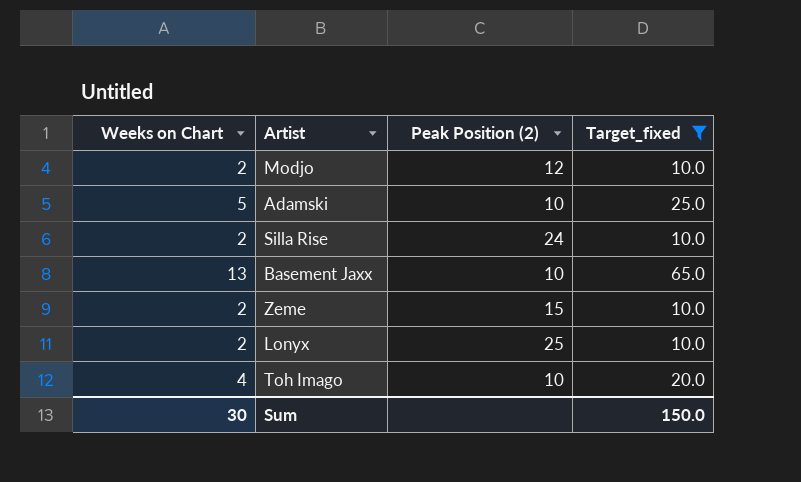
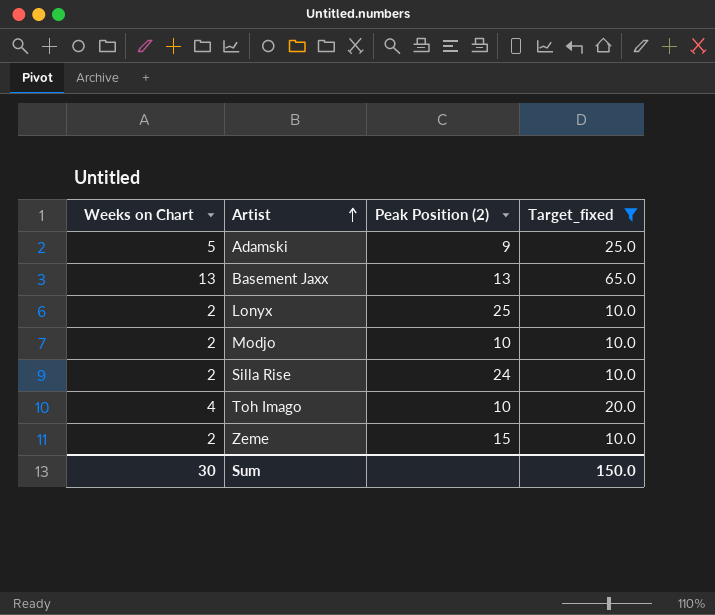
row order: none -> Artist ascending
Adamski | Peak Position (2): 10 -> 9
Basement Jaxx | Peak Position (2): 10 -> 13
Modjo | Peak Position (2): 12 -> 10

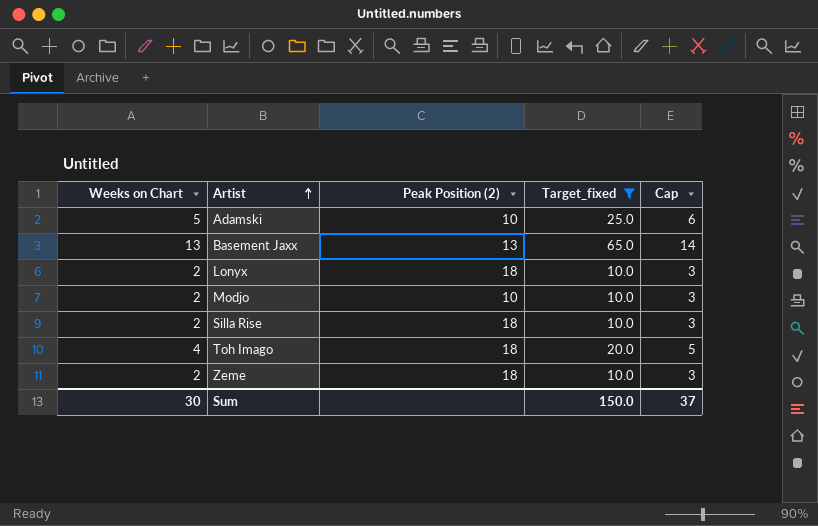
column Cap | formula: none -> [Weeks on Chart] + 1
Adamski | Peak Position (2): 9 -> 10
Lonyx | Peak Position (2): 25 -> 18
Silla Rise | Peak Position (2): 24 -> 18
Toh Imago | Peak Position (2): 10 -> 18
Zeme | Peak Position (2): 15 -> 18

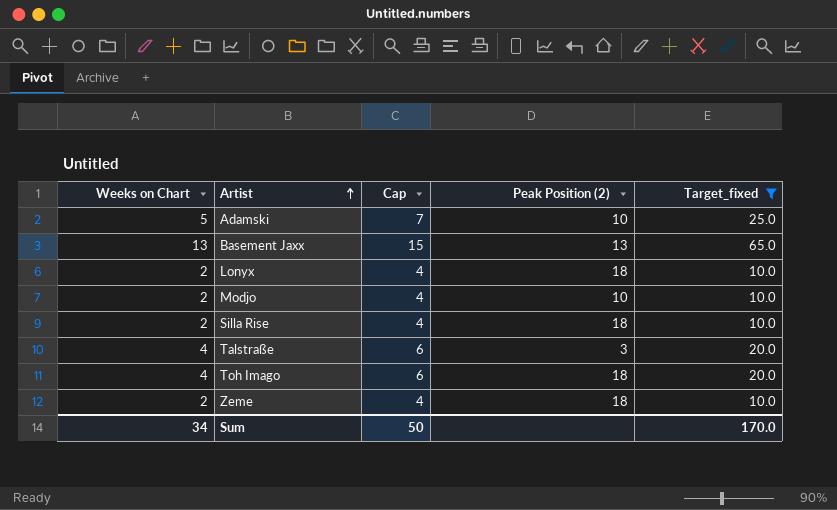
column Cap | formula: [Weeks on Chart] + 1 -> [Weeks on Chart] + 2
column Cap | position: 5 -> 3
row Talstraße: none -> 4 | 6 | 3 | 20.0
Sum | Weeks on Chart: 30 -> 34
Sum | Cap: 37 -> 50
Sum | Target_fixed: 150.0 -> 170.0

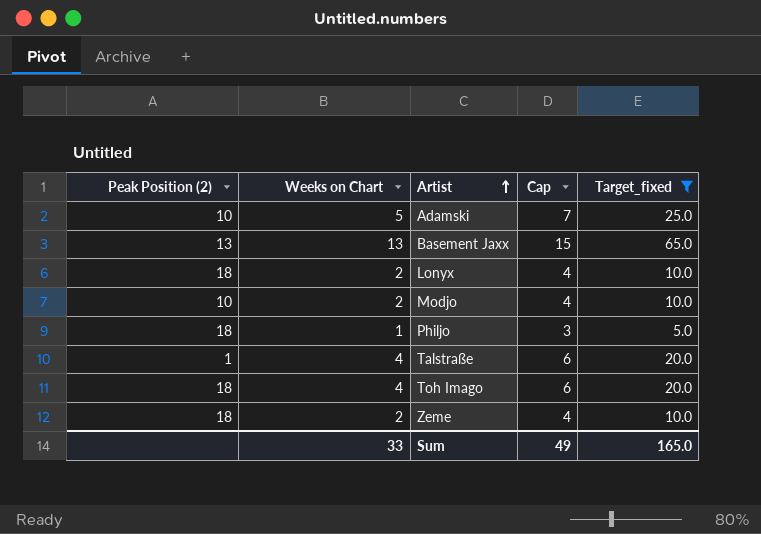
column Peak Position (2) | position: 4 -> 1
row Silla Rise: 2 | 4 | 18 | 10.0 -> none
row Philjo: none -> 18 | 1 | 3 | 5.0
Talstraße | Peak Position (2): 3 -> 1
Sum | Weeks on Chart: 34 -> 33
Sum | Cap: 50 -> 49
Sum | Target_fixed: 170.0 -> 165.0

